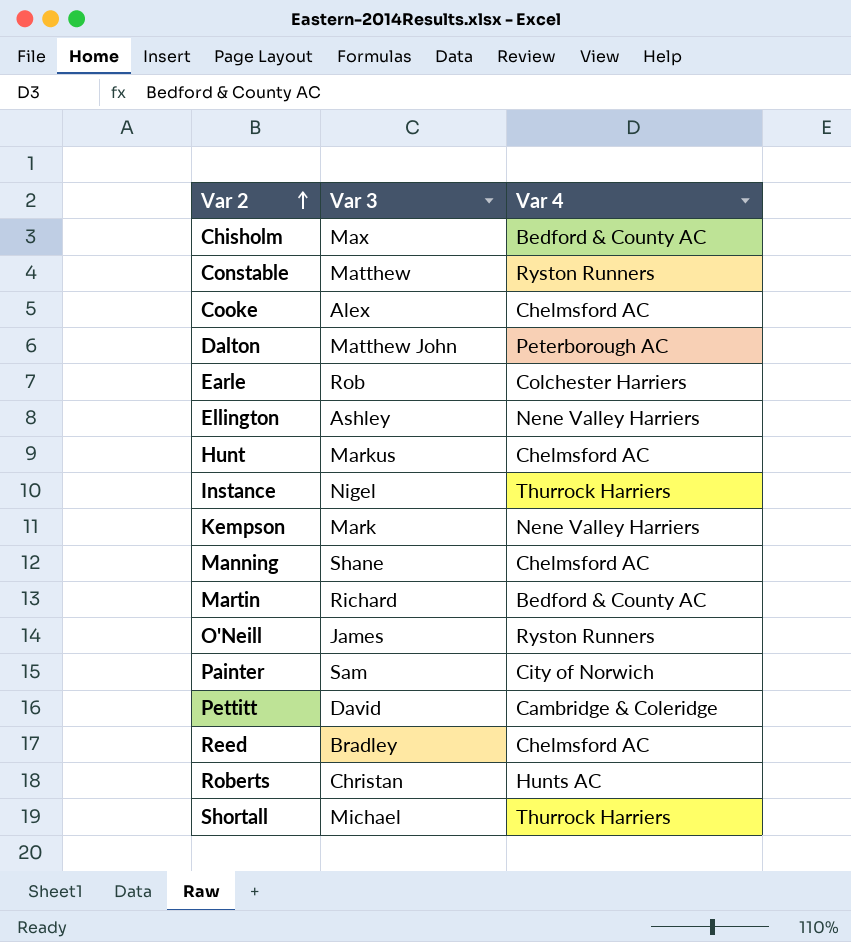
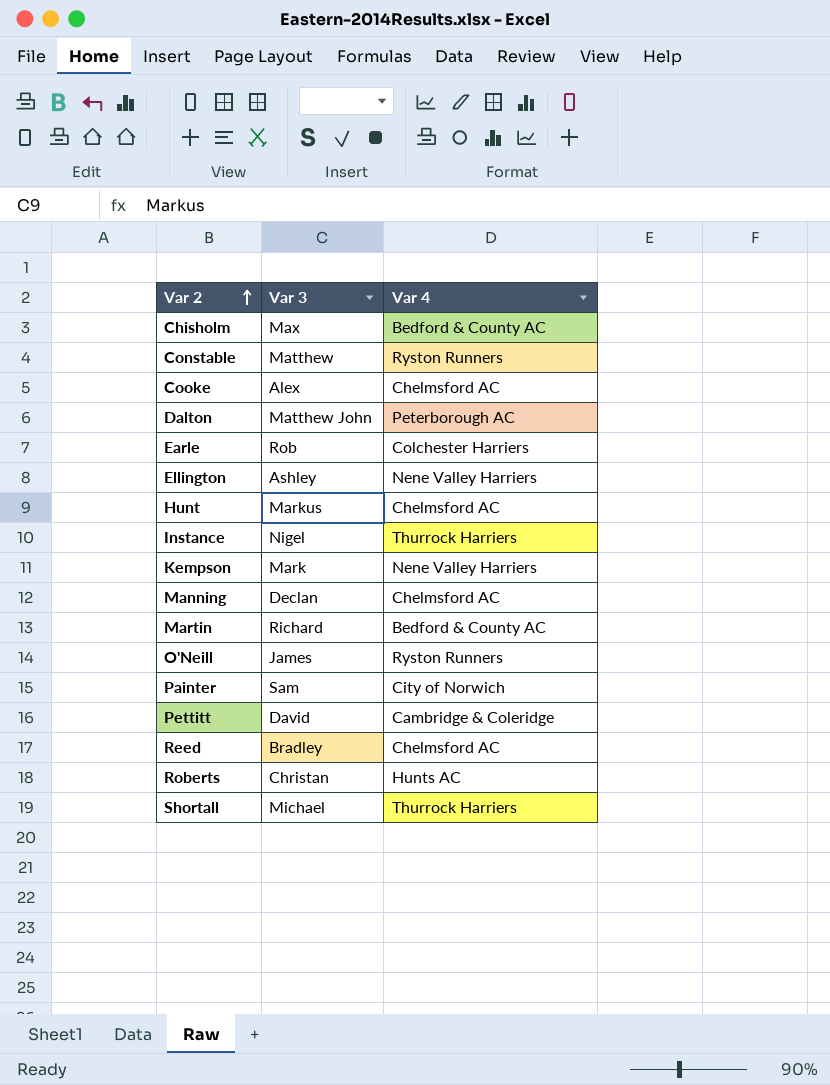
Manning | Var 3: Shane -> Declan

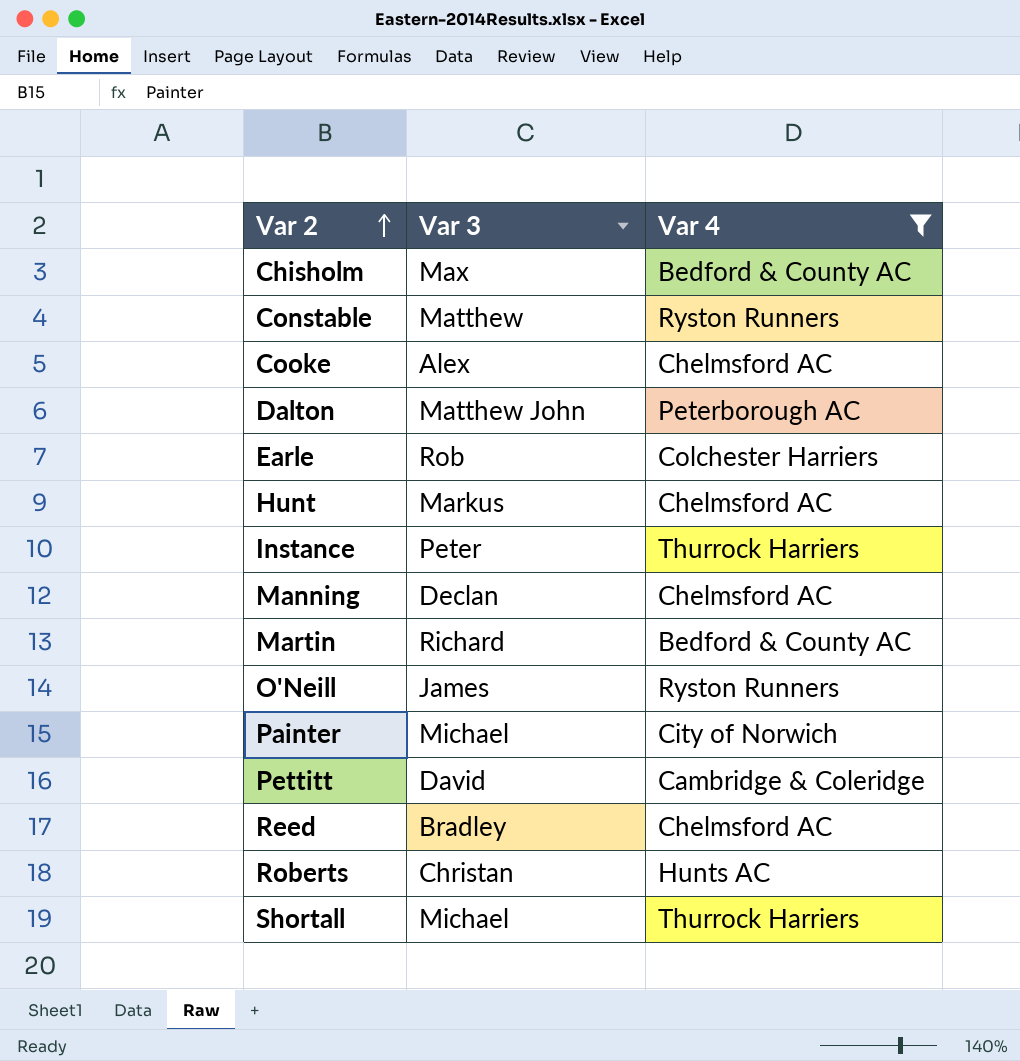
filter: none -> Var 4 != Nene Valley Harriers
Instance | Var 3: Nigel -> Peter
Painter | Var 3: Sam -> Michael

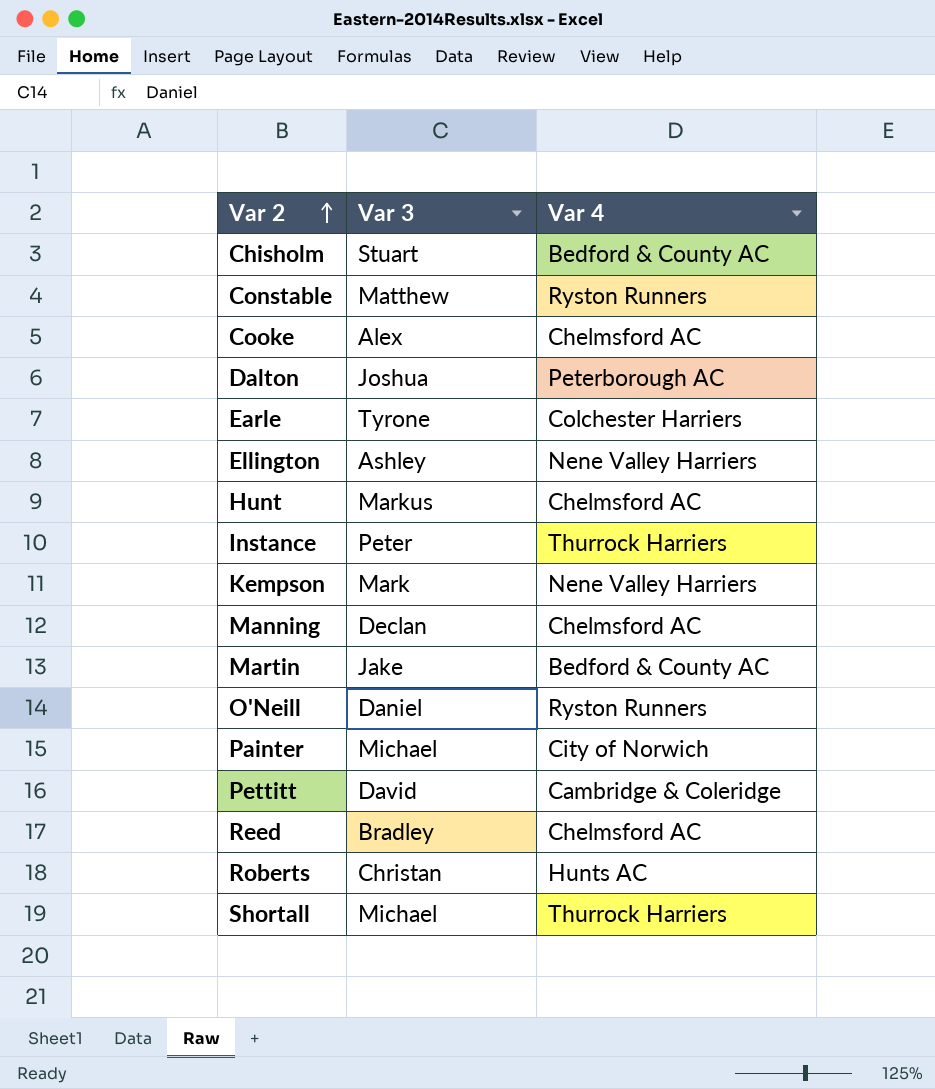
filter: Var 4 != Nene Valley Harriers -> none
Chisholm | Var 3: Max -> Stuart
Dalton | Var 3: Matthew John -> Joshua
Earle | Var 3: Rob -> Tyrone
Martin | Var 3: Richard -> Jake
O'Neill | Var 3: James -> Daniel

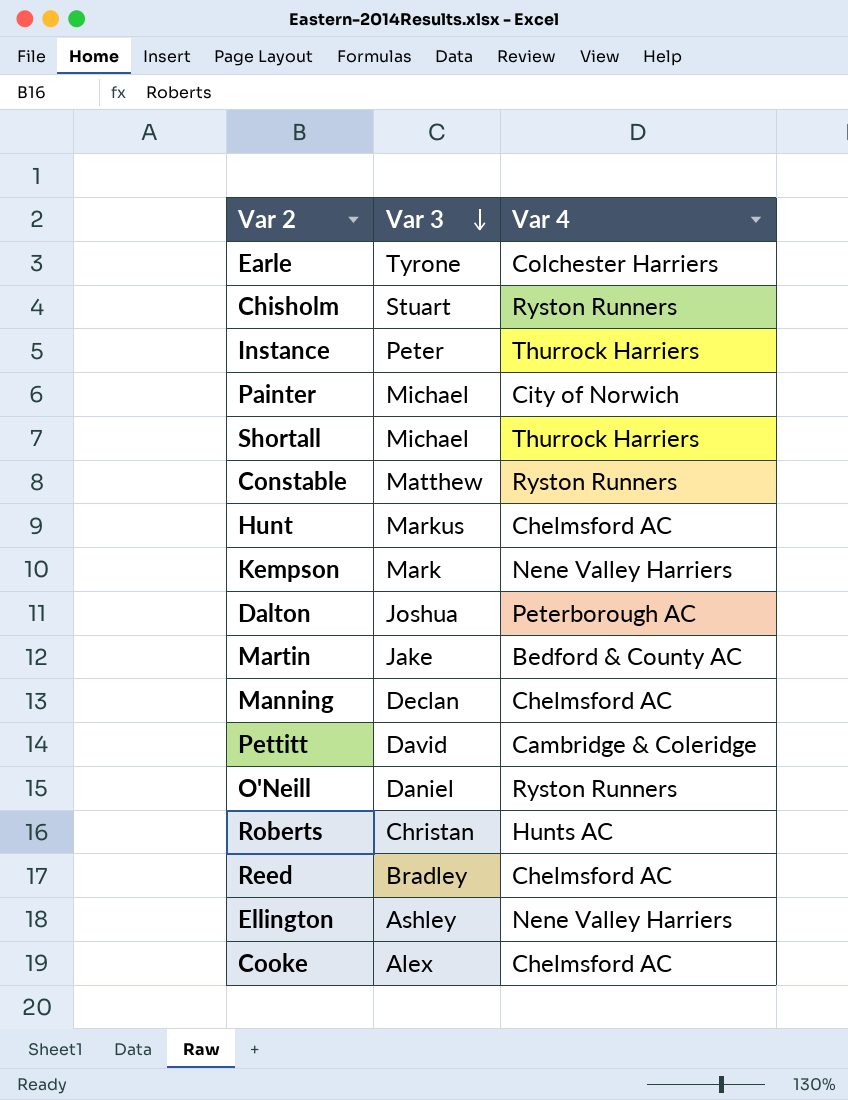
row order: Var 2 ascending -> Var 3 descending
Chisholm | Var 4: Bedford & County AC -> Ryston Runners

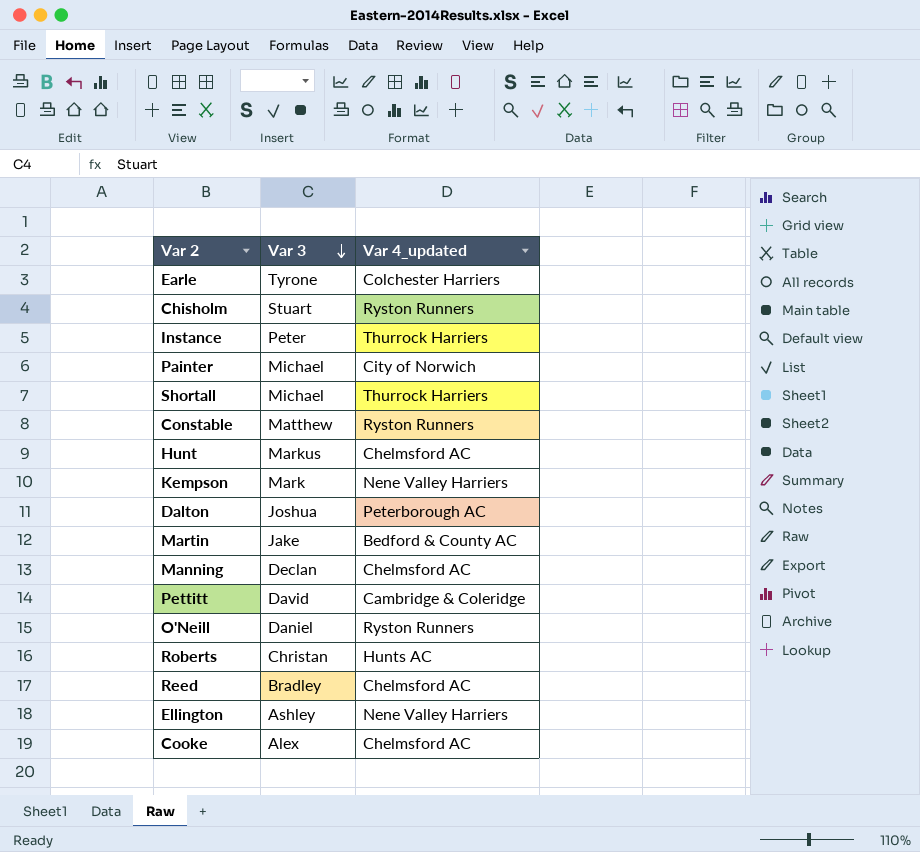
column name: Var 4 -> Var 4_updated

